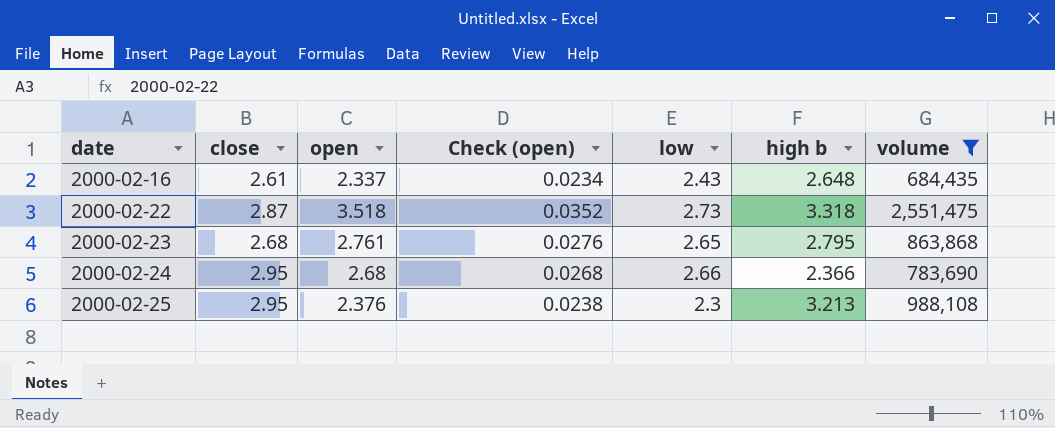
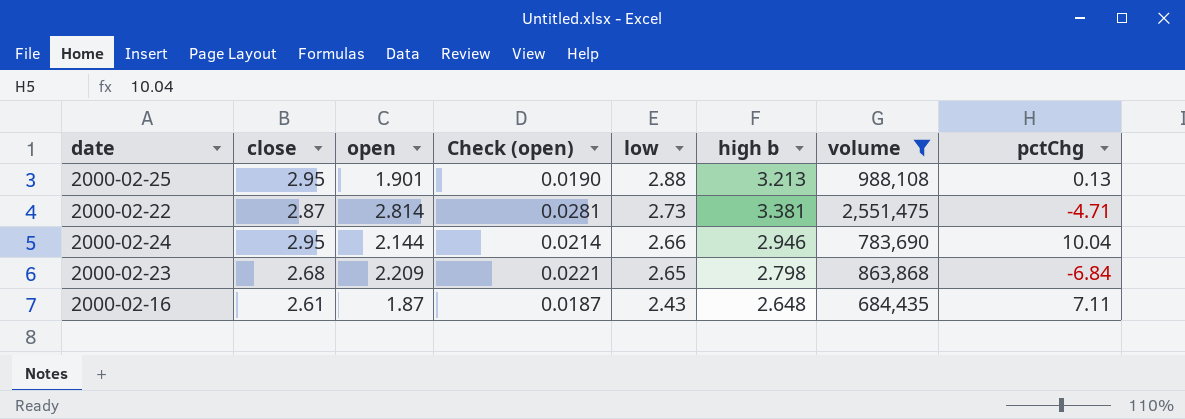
row order: date ascending -> low descending
column pctChg | position: none -> 8
2000-02-25 | open: 2.376 -> 1.901
2000-02-25 | Check (open): 0.0238 -> 0.0190
2000-02-25 | low: 2.3 -> 2.88
2000-02-22 | open: 3.518 -> 2.814
2000-02-22 | Check (open): 0.0352 -> 0.0281
2000-02-22 | high b: 3.318 -> 3.381
2000-02-24 | open: 2.68 -> 2.144
2000-02-24 | Check (open): 0.0268 -> 0.0214
2000-02-24 | high b: 2.366 -> 2.946
2000-02-23 | open: 2.761 -> 2.209
2000-02-23 | Check (open): 0.0276 -> 0.0221
2000-02-23 | high b: 2.795 -> 2.798
2000-02-16 | open: 2.337 -> 1.87
2000-02-16 | Check (open): 0.0234 -> 0.0187

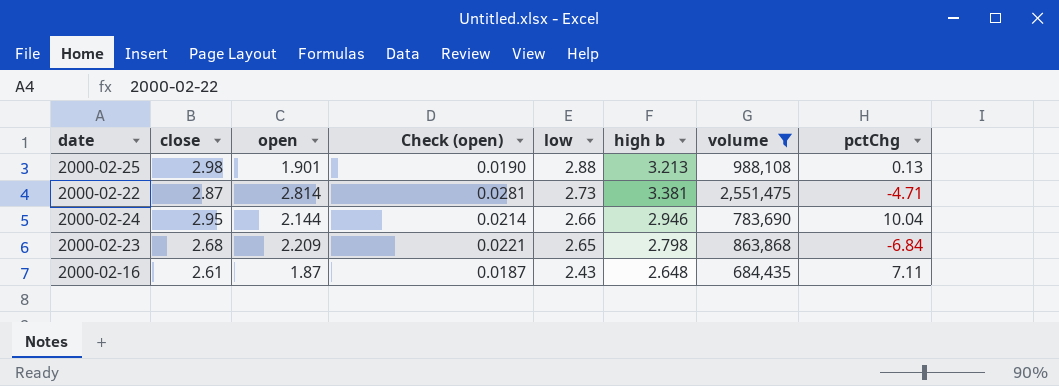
2000-02-25 | close: 2.95 -> 2.98

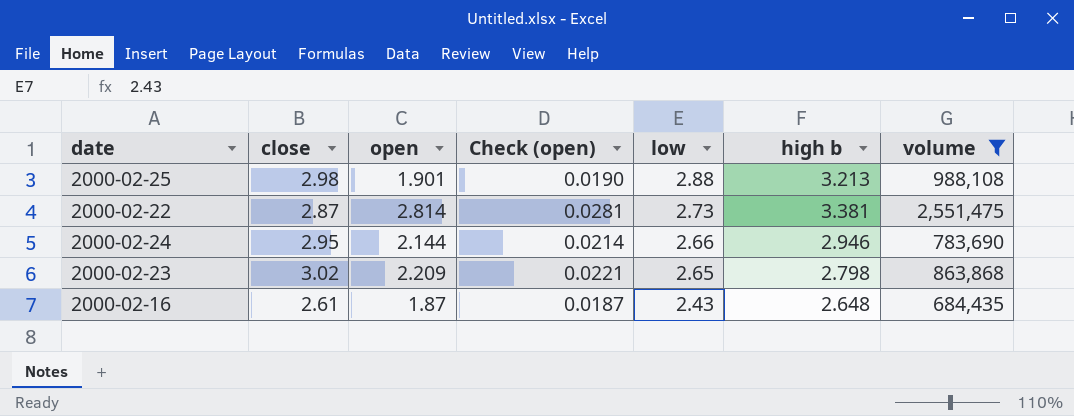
column pctChg | position: 8 -> none
2000-02-23 | close: 2.68 -> 3.02

